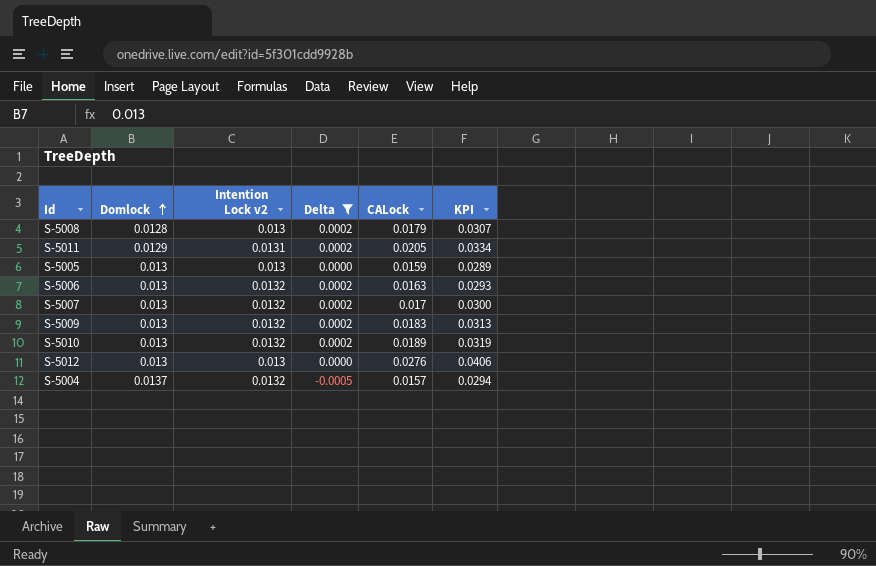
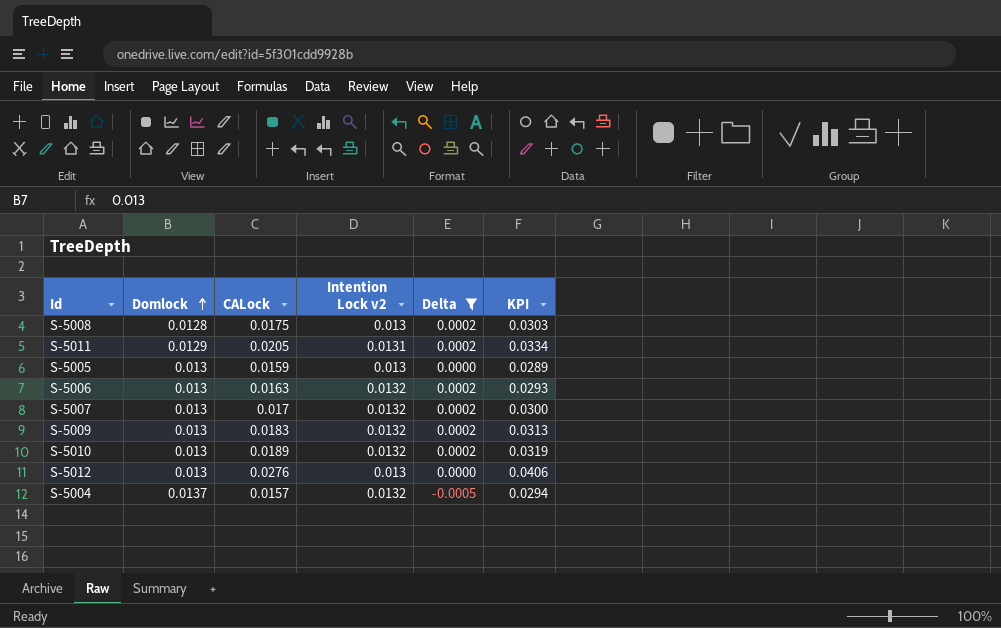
column CALock | position: 5 -> 3
S-5008 | CALock: 0.0179 -> 0.0175
S-5008 | KPI: 0.0307 -> 0.0303

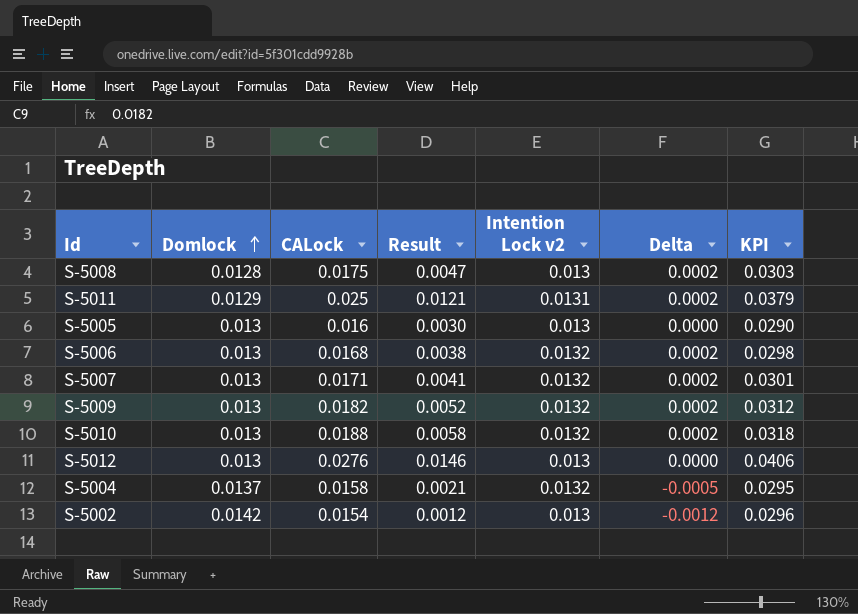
filter: Delta != -0.0012 -> none
column Result | formula: none -> [CALock] - [Domlock]
S-5011 | CALock: 0.0205 -> 0.025
S-5011 | KPI: 0.0334 -> 0.0379
S-5005 | CALock: 0.0159 -> 0.016
S-5005 | KPI: 0.0289 -> 0.0290
S-5006 | CALock: 0.0163 -> 0.0168
S-5006 | KPI: 0.0293 -> 0.0298
S-5007 | CALock: 0.017 -> 0.0171
S-5007 | KPI: 0.0300 -> 0.0301
S-5009 | CALock: 0.0183 -> 0.0182
S-5009 | KPI: 0.0313 -> 0.0312
S-5010 | CALock: 0.0189 -> 0.0188
S-5010 | KPI: 0.0319 -> 0.0318
S-5004 | CALock: 0.0157 -> 0.0158
S-5004 | KPI: 0.0294 -> 0.0295

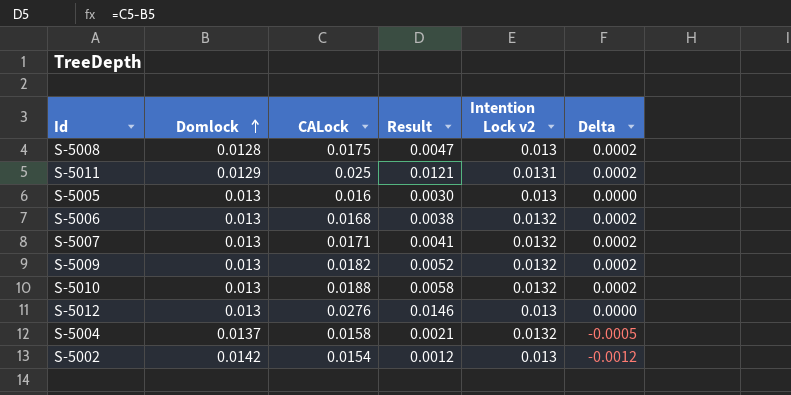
column KPI | formula: [Domlock] + [CALock] -> none

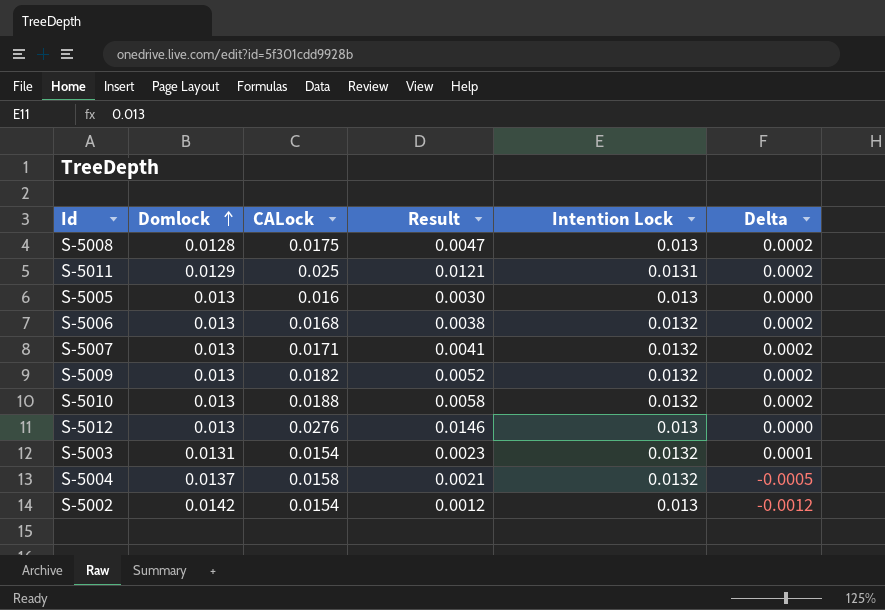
column name: Intention Lock v2 -> Intention Lock
row S-5003: none -> 0.0131 | 0.0154 | 0.0023 | 0.0132 | 0.0001

